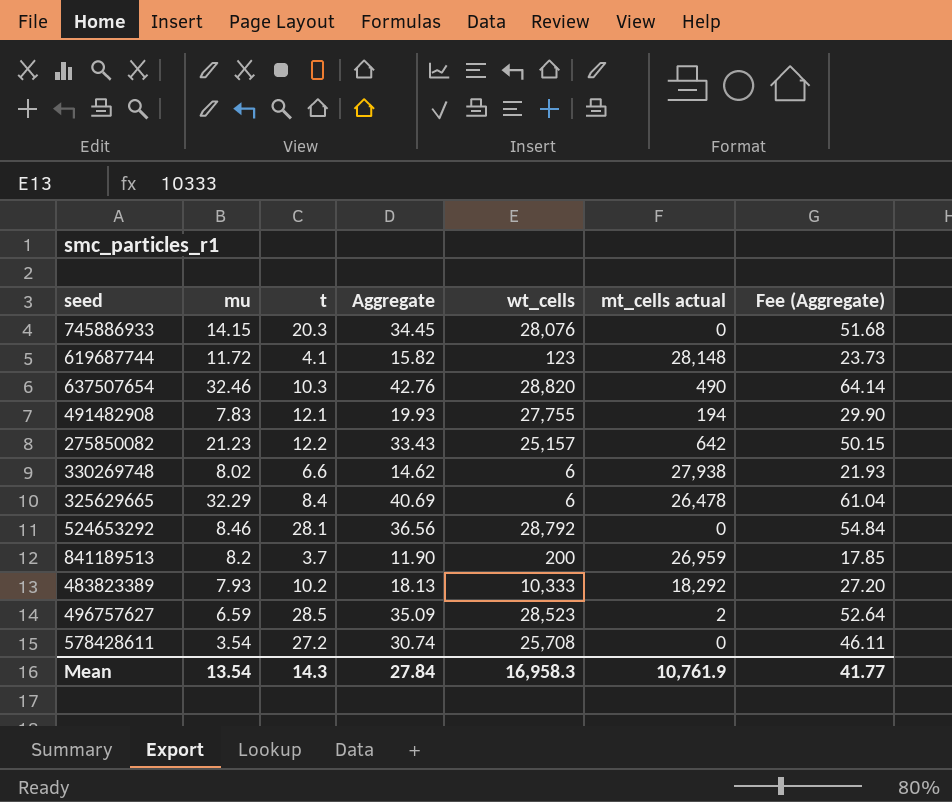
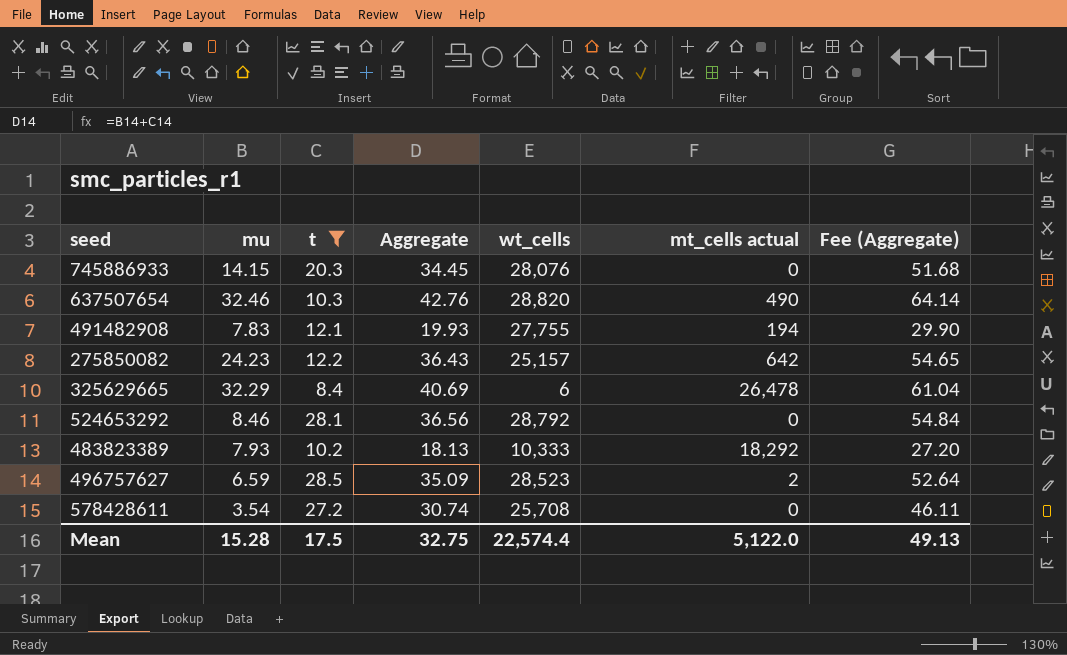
filter: none -> t >= 8.4
275850082 | mu: 21.23 -> 24.23
275850082 | Aggregate: 33.43 -> 36.43
275850082 | Fee (Aggregate): 50.15 -> 54.65
Mean | mu: 13.54 -> 15.28
Mean | t: 14.3 -> 17.5
Mean | Aggregate: 27.84 -> 32.75
Mean | wt_cells: 16,958.3 -> 22,574.4
Mean | mt_cells actual: 10,761.9 -> 5,122.0
Mean | Fee (Aggregate): 41.77 -> 49.13

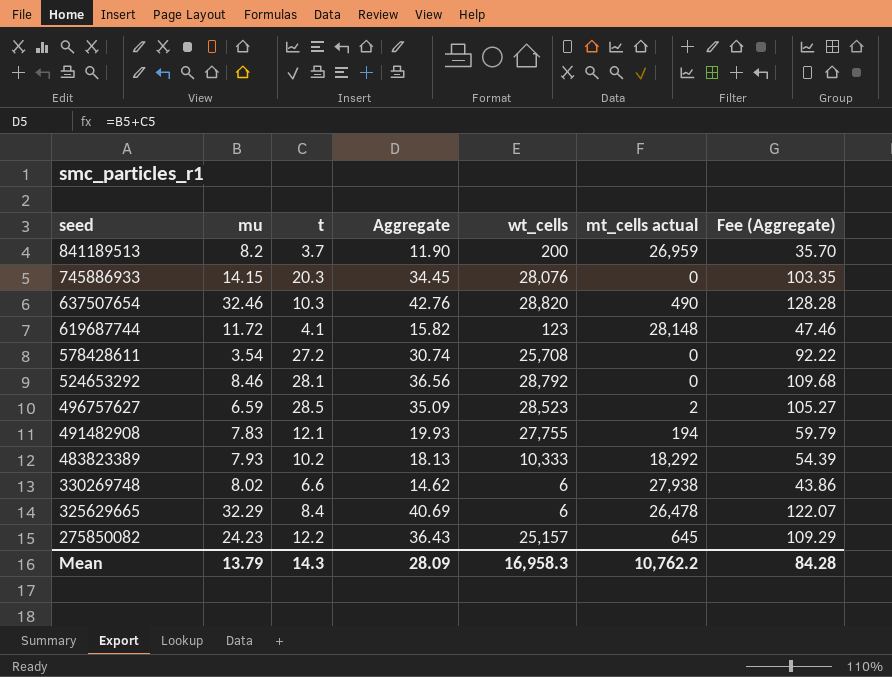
filter: t >= 8.4 -> none
row order: none -> seed descending
column Fee (Aggregate) | formula: [Aggregate] * 1.5 -> [Aggregate] * 3
275850082 | mt_cells actual: 642 -> 645
Mean | mu: 15.28 -> 13.79
Mean | t: 17.5 -> 14.3
Mean | Aggregate: 32.75 -> 28.09
Mean | wt_cells: 22,574.4 -> 16,958.3
Mean | mt_cells actual: 5,122.0 -> 10,762.2
Mean | Fee (Aggregate): 49.13 -> 84.28

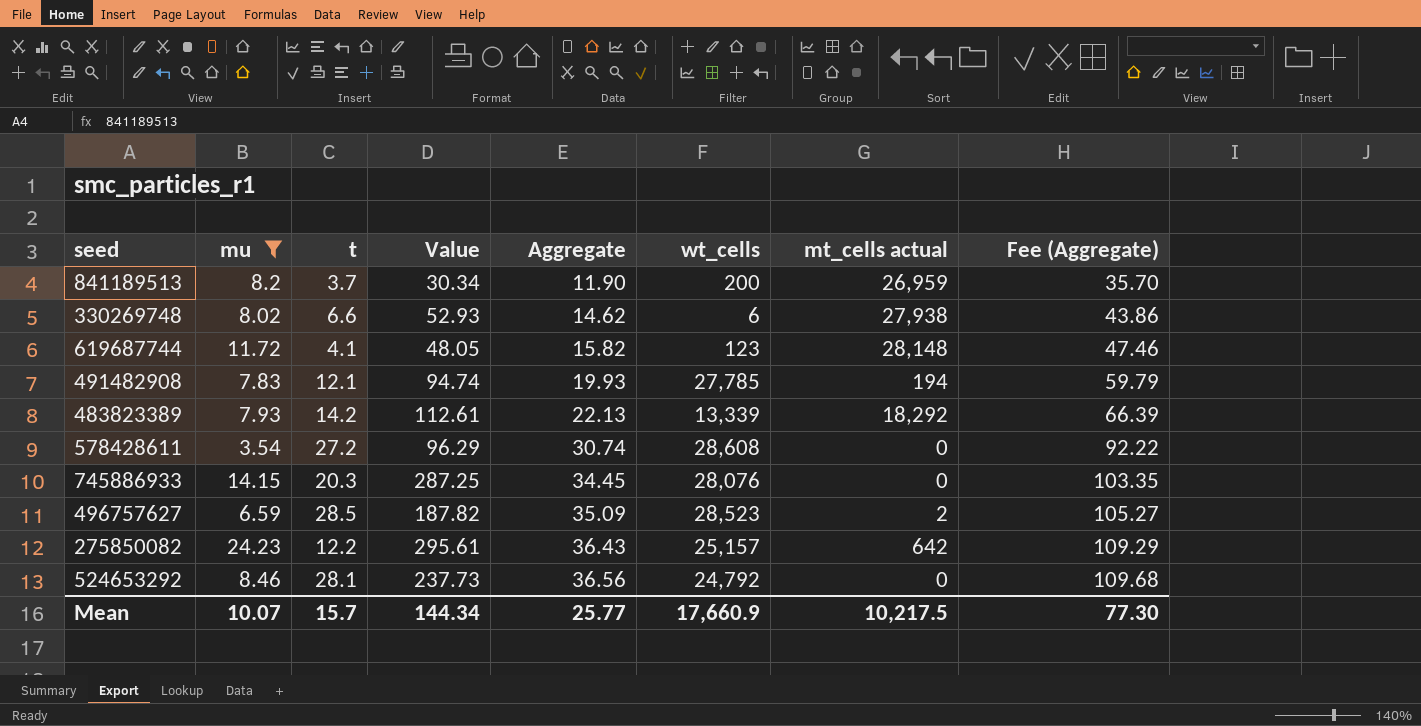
filter: none -> mu <= 24.23
row order: seed descending -> Aggregate ascending
column Value | formula: none -> [mu] * [t]
491482908 | wt_cells: 27,755 -> 27,785
483823389 | t: 10.2 -> 14.2
483823389 | Aggregate: 18.13 -> 22.13
483823389 | wt_cells: 10,333 -> 13,339
483823389 | Fee (Aggregate): 54.39 -> 66.39
578428611 | wt_cells: 25,708 -> 28,608
275850082 | mt_cells actual: 645 -> 642
524653292 | wt_cells: 28,792 -> 24,792
Mean | mu: 13.79 -> 10.07
Mean | t: 14.3 -> 15.7
Mean | Aggregate: 28.09 -> 25.77
Mean | wt_cells: 16,958.3 -> 17,660.9
Mean | mt_cells actual: 10,762.2 -> 10,217.5
Mean | Fee (Aggregate): 84.28 -> 77.30

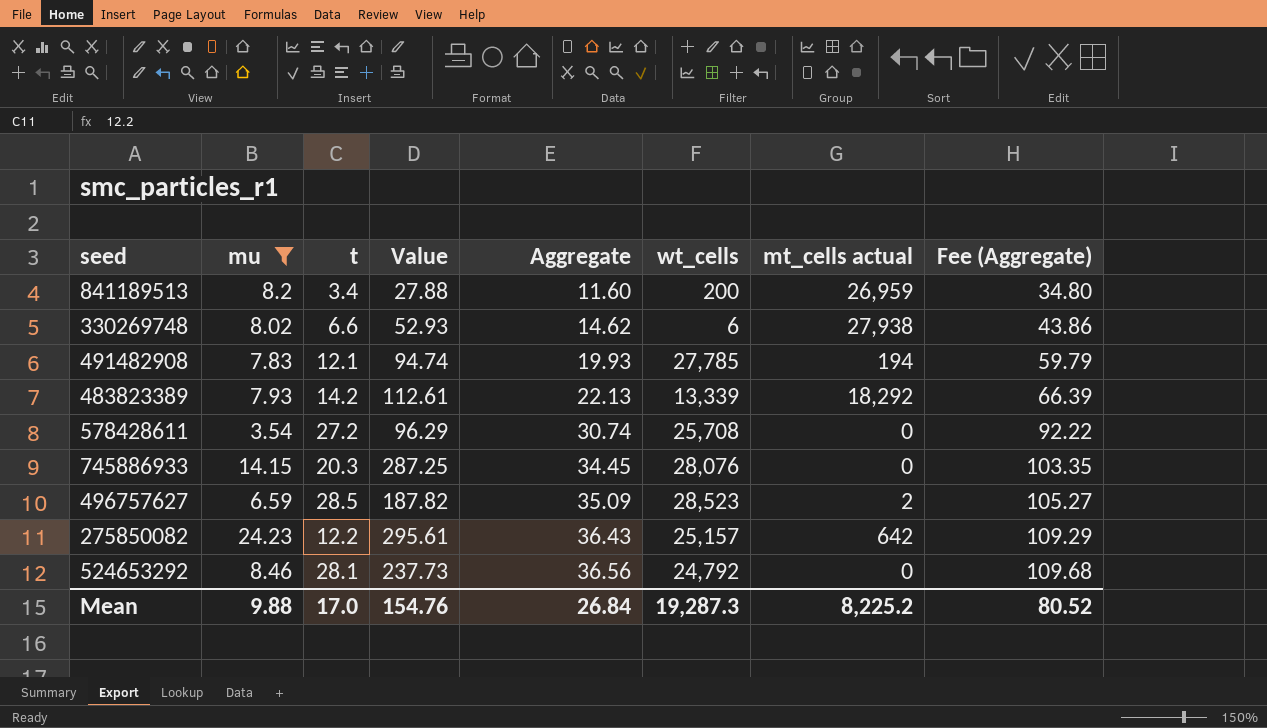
row 619687744: 11.72 | 4.1 | 48.05 | 15.82 | 123 | 28,148 | 47.46 -> none
841189513 | t: 3.7 -> 3.4
841189513 | Value: 30.34 -> 27.88
841189513 | Aggregate: 11.90 -> 11.60
841189513 | Fee (Aggregate): 35.70 -> 34.80
578428611 | wt_cells: 28,608 -> 25,708
Mean | mu: 10.07 -> 9.88
Mean | t: 15.7 -> 17.0
Mean | Value: 144.34 -> 154.76
Mean | Aggregate: 25.77 -> 26.84
Mean | wt_cells: 17,660.9 -> 19,287.3
Mean | mt_cells actual: 10,217.5 -> 8,225.2
Mean | Fee (Aggregate): 77.30 -> 80.52

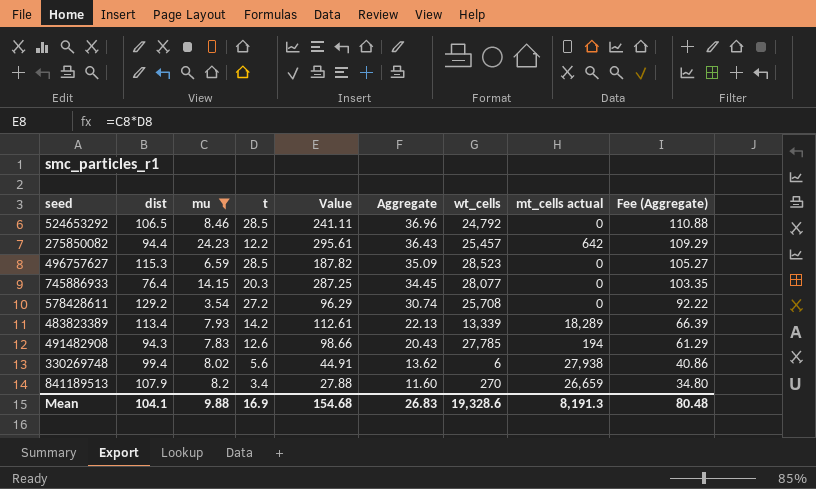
row order: Aggregate ascending -> Aggregate descending
column dist | position: none -> 2
524653292 | t: 28.1 -> 28.5
524653292 | Value: 237.73 -> 241.11
524653292 | Aggregate: 36.56 -> 36.96
524653292 | Fee (Aggregate): 109.68 -> 110.88
275850082 | wt_cells: 25,157 -> 25,457
496757627 | mt_cells actual: 2 -> 0
745886933 | wt_cells: 28,076 -> 28,077
483823389 | mt_cells actual: 18,292 -> 18,289
491482908 | t: 12.1 -> 12.6
491482908 | Value: 94.74 -> 98.66
491482908 | Aggregate: 19.93 -> 20.43
491482908 | Fee (Aggregate): 59.79 -> 61.29
330269748 | t: 6.6 -> 5.6
330269748 | Value: 52.93 -> 44.91
330269748 | Aggregate: 14.62 -> 13.62
330269748 | Fee (Aggregate): 43.86 -> 40.86
841189513 | wt_cells: 200 -> 270
841189513 | mt_cells actual: 26,959 -> 26,659
Mean | t: 17.0 -> 16.9
Mean | Value: 154.76 -> 154.68
Mean | Aggregate: 26.84 -> 26.83
Mean | wt_cells: 19,287.3 -> 19,328.6
Mean | mt_cells actual: 8,225.2 -> 8,191.3
Mean | Fee (Aggregate): 80.52 -> 80.48

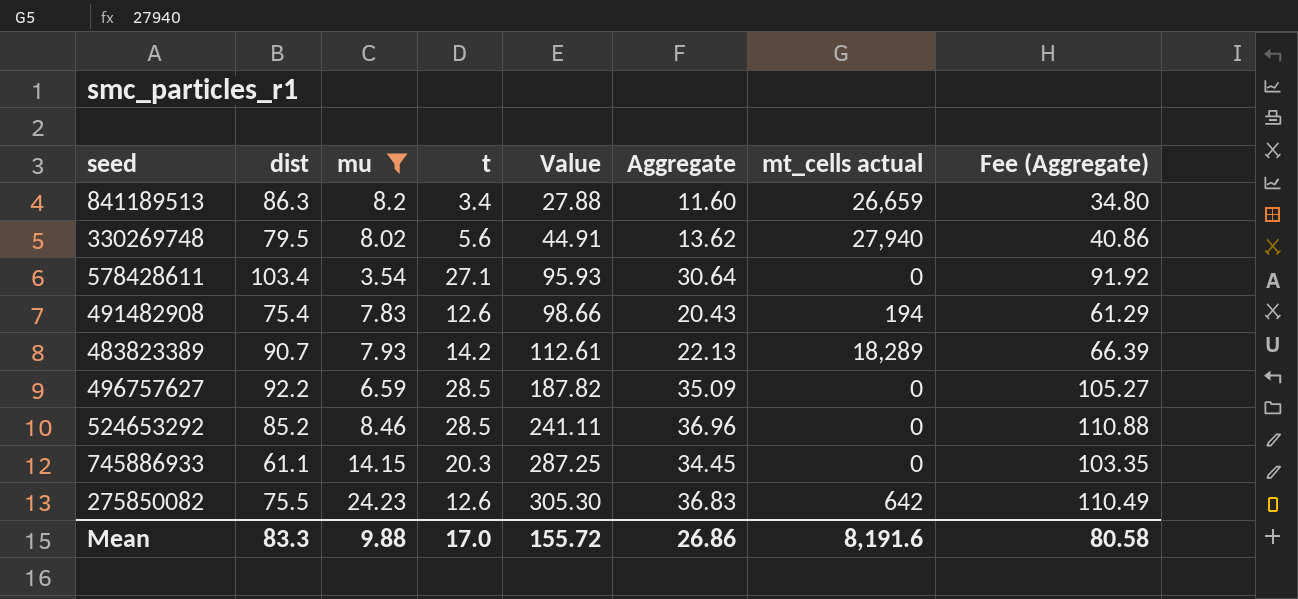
row order: Aggregate descending -> Value ascending
column wt_cells | position: 7 -> none
841189513 | dist: 107.9 -> 86.3
330269748 | dist: 99.4 -> 79.5
330269748 | mt_cells actual: 27,938 -> 27,940
578428611 | dist: 129.2 -> 103.4
578428611 | t: 27.2 -> 27.1
578428611 | Value: 96.29 -> 95.93
578428611 | Aggregate: 30.74 -> 30.64
578428611 | Fee (Aggregate): 92.22 -> 91.92
491482908 | dist: 94.3 -> 75.4
483823389 | dist: 113.4 -> 90.7
496757627 | dist: 115.3 -> 92.2
524653292 | dist: 106.5 -> 85.2
745886933 | dist: 76.4 -> 61.1
275850082 | dist: 94.4 -> 75.5
275850082 | t: 12.2 -> 12.6
275850082 | Value: 295.61 -> 305.30
275850082 | Aggregate: 36.43 -> 36.83
275850082 | Fee (Aggregate): 109.29 -> 110.49
Mean | dist: 104.1 -> 83.3
Mean | t: 16.9 -> 17.0
Mean | Value: 154.68 -> 155.72
Mean | Aggregate: 26.83 -> 26.86
Mean | mt_cells actual: 8,191.3 -> 8,191.6
Mean | Fee (Aggregate): 80.48 -> 80.58

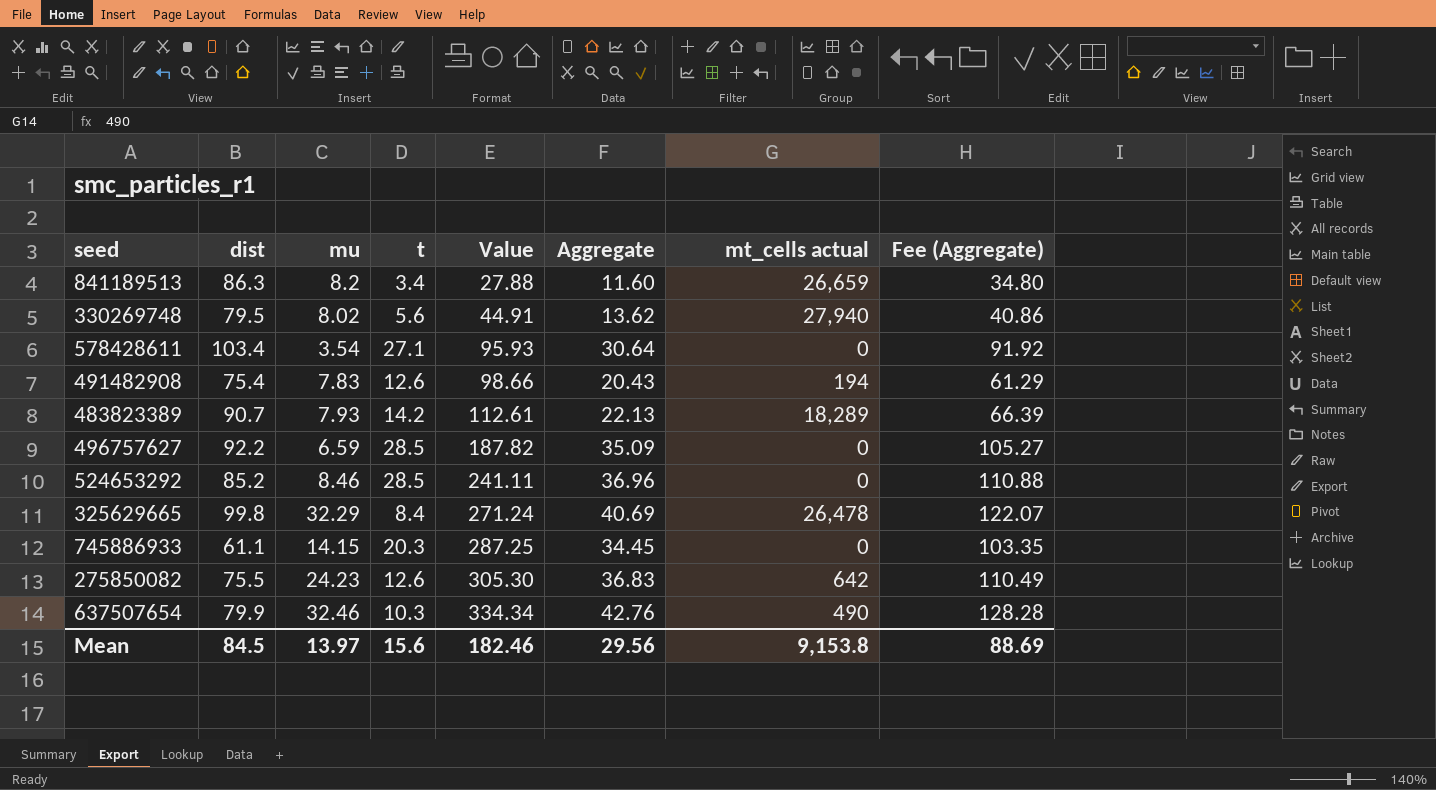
filter: mu <= 24.23 -> none
Mean | dist: 83.3 -> 84.5
Mean | mu: 9.88 -> 13.97
Mean | t: 17.0 -> 15.6
Mean | Value: 155.72 -> 182.46
Mean | Aggregate: 26.86 -> 29.56
Mean | mt_cells actual: 8,191.6 -> 9,153.8
Mean | Fee (Aggregate): 80.58 -> 88.69

